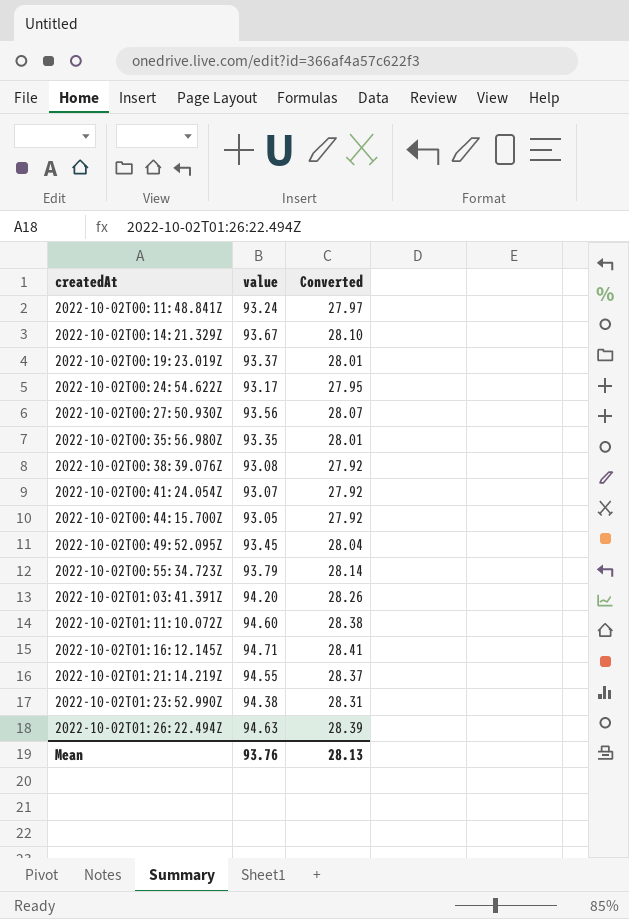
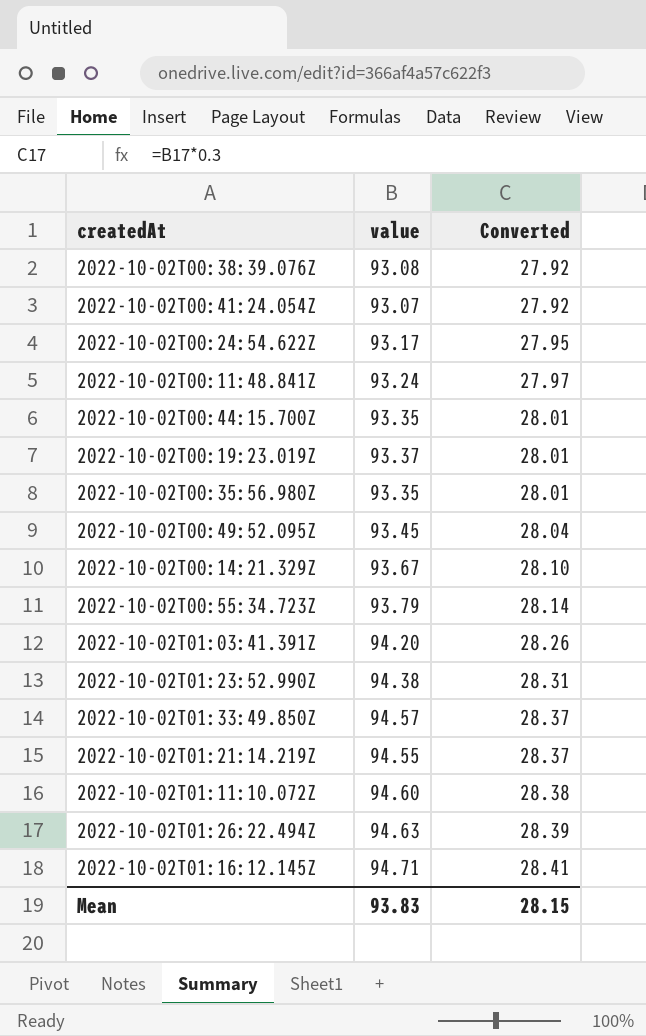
row order: createdAt ascending -> Converted ascending
row 2022-10-02T00:27:50.930Z: 93.56 | 28.07 -> none
2022-10-02T00:44:15.700Z | value: 93.05 -> 93.35
2022-10-02T00:44:15.700Z | Converted: 27.92 -> 28.01
row 2022-10-02T01:33:49.850Z: none -> 94.57 | 28.37
Mean | value: 93.76 -> 93.83
Mean | Converted: 28.13 -> 28.15

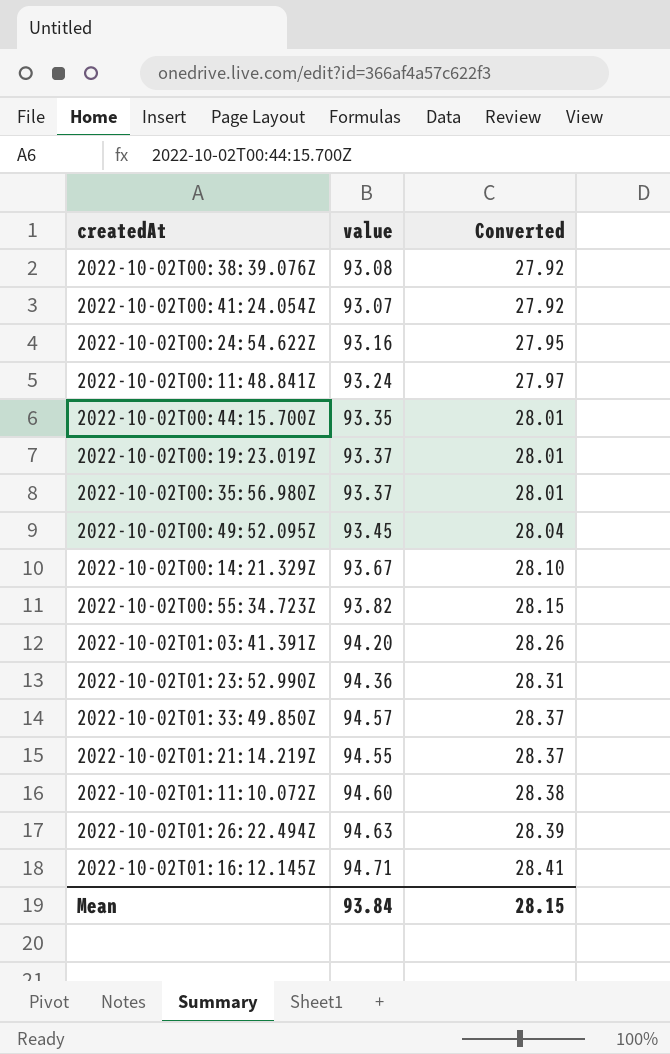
2022-10-02T00:24:54.622Z | value: 93.17 -> 93.16
2022-10-02T00:35:56.980Z | value: 93.35 -> 93.37
2022-10-02T00:55:34.723Z | value: 93.79 -> 93.82
2022-10-02T00:55:34.723Z | Converted: 28.14 -> 28.15
2022-10-02T01:23:52.990Z | value: 94.38 -> 94.36
Mean | value: 93.83 -> 93.84

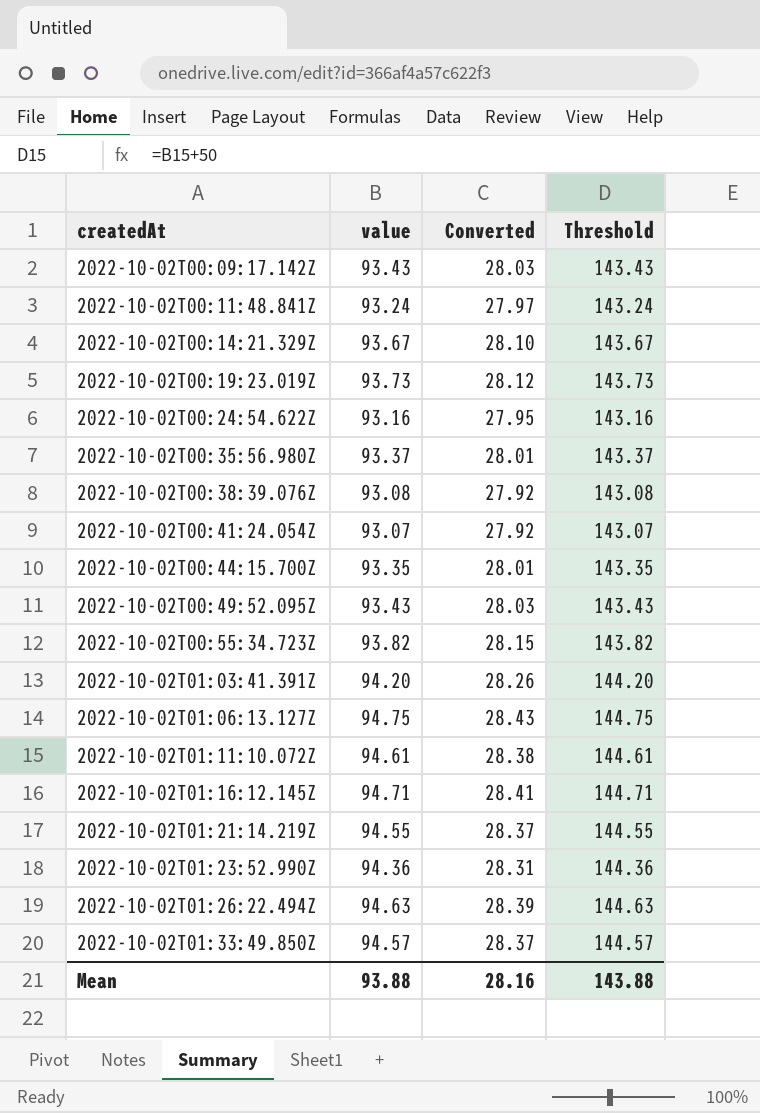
row order: Converted ascending -> createdAt ascending
column Threshold | formula: none -> [value] + 50
row 2022-10-02T00:09:17.142Z: none -> 93.43 | 28.03 | 143.43
2022-10-02T00:19:23.019Z | value: 93.37 -> 93.73
2022-10-02T00:19:23.019Z | Converted: 28.01 -> 28.12
2022-10-02T00:49:52.095Z | value: 93.45 -> 93.43
2022-10-02T00:49:52.095Z | Converted: 28.04 -> 28.03
row 2022-10-02T01:06:13.127Z: none -> 94.75 | 28.43 | 144.75
2022-10-02T01:11:10.072Z | value: 94.60 -> 94.61
Mean | value: 93.84 -> 93.88
Mean | Converted: 28.15 -> 28.16

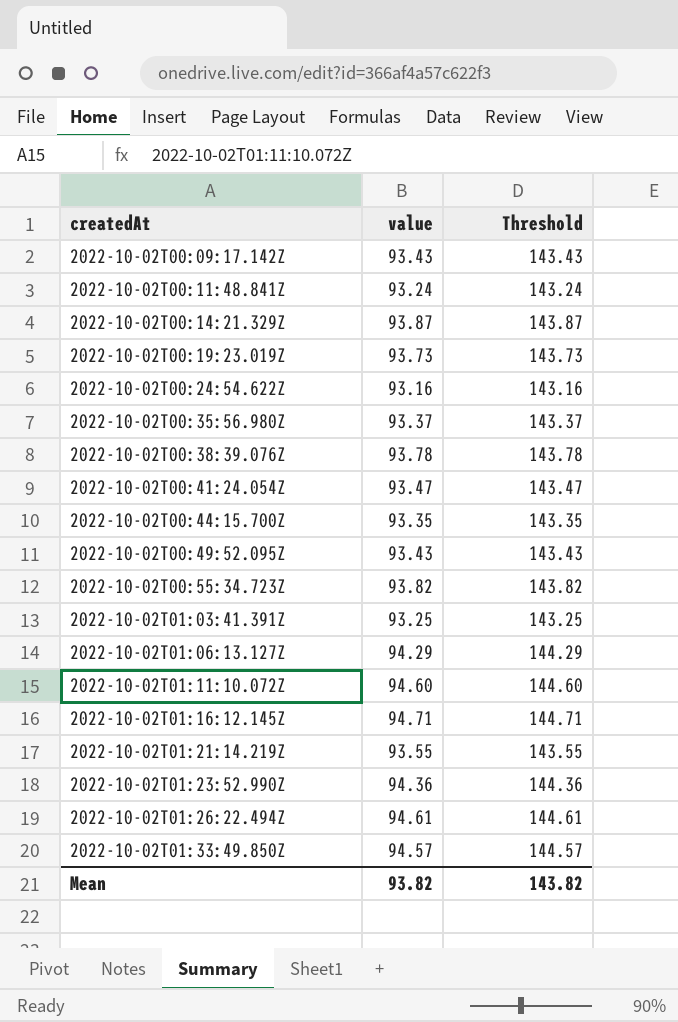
column Converted | formula: [value] * 0.3 -> none
2022-10-02T00:14:21.329Z | value: 93.67 -> 93.87
2022-10-02T00:14:21.329Z | Threshold: 143.67 -> 143.87
2022-10-02T00:38:39.076Z | value: 93.08 -> 93.78
2022-10-02T00:38:39.076Z | Threshold: 143.08 -> 143.78
2022-10-02T00:41:24.054Z | value: 93.07 -> 93.47
2022-10-02T00:41:24.054Z | Threshold: 143.07 -> 143.47
2022-10-02T01:03:41.391Z | value: 94.20 -> 93.25
2022-10-02T01:03:41.391Z | Threshold: 144.20 -> 143.25
2022-10-02T01:06:13.127Z | value: 94.75 -> 94.29
2022-10-02T01:06:13.127Z | Threshold: 144.75 -> 144.29
2022-10-02T01:11:10.072Z | value: 94.61 -> 94.60
2022-10-02T01:11:10.072Z | Threshold: 144.61 -> 144.60
2022-10-02T01:21:14.219Z | value: 94.55 -> 93.55
2022-10-02T01:21:14.219Z | Threshold: 144.55 -> 143.55
2022-10-02T01:26:22.494Z | value: 94.63 -> 94.61
2022-10-02T01:26:22.494Z | Threshold: 144.63 -> 144.61
Mean | value: 93.88 -> 93.82
Mean | Threshold: 143.88 -> 143.82

